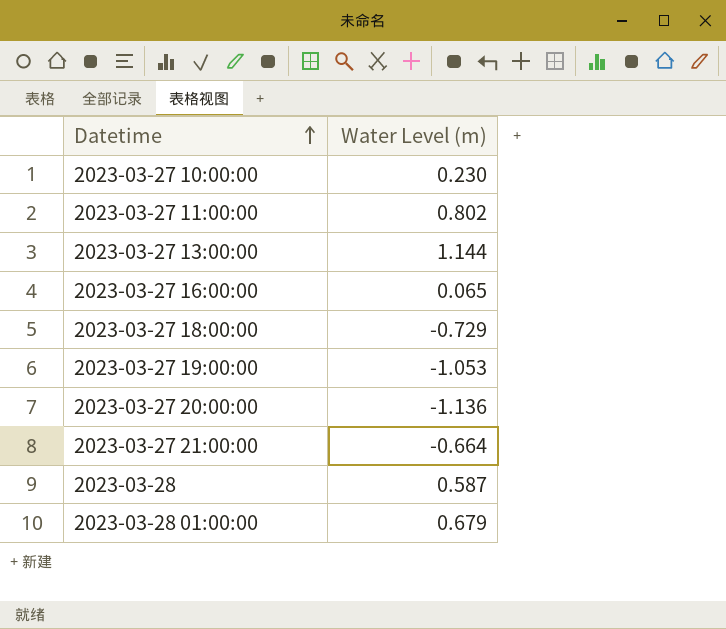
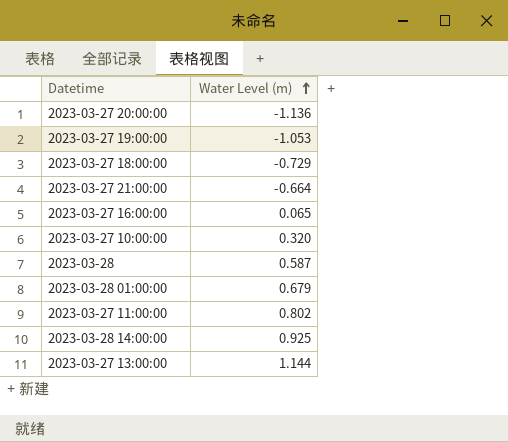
row order: Datetime ascending -> Water Level (m) ascending
2023-03-27 10:00:00 | Water Level (m): 0.230 -> 0.320
row 2023-03-28 14:00:00: none -> 0.925

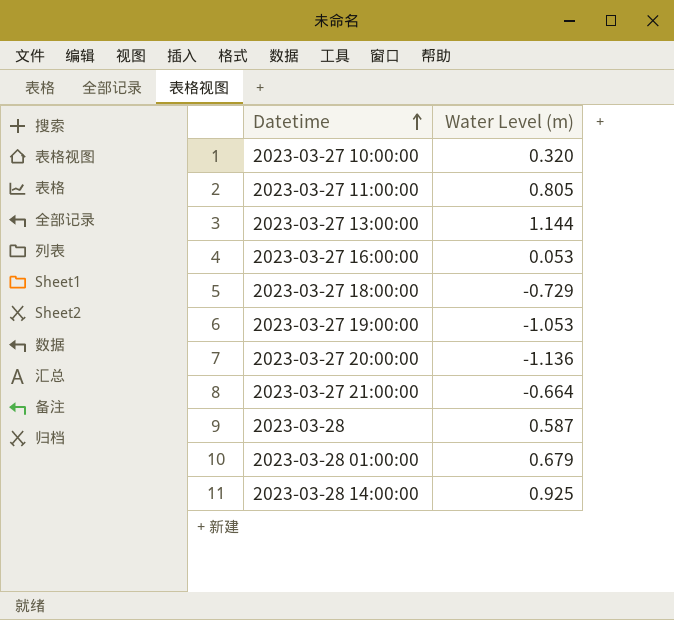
row order: Water Level (m) ascending -> Datetime ascending
2023-03-27 11:00:00 | Water Level (m): 0.802 -> 0.805
2023-03-27 16:00:00 | Water Level (m): 0.065 -> 0.053

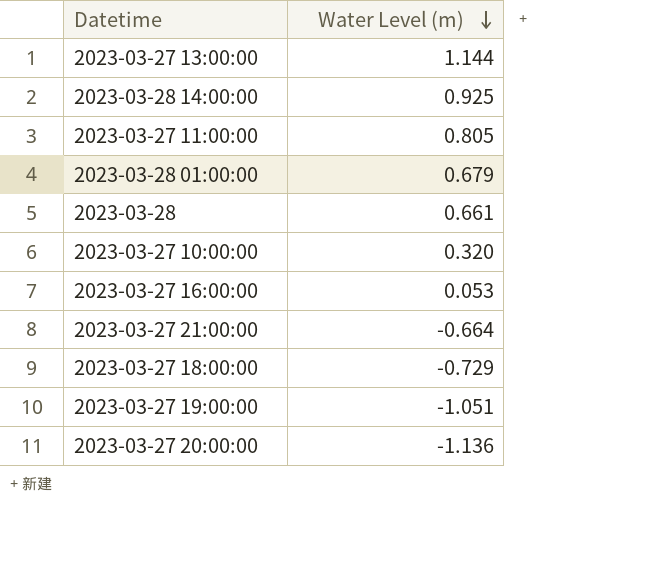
row order: Datetime ascending -> Water Level (m) descending
2023-03-28 | Water Level (m): 0.587 -> 0.661
2023-03-27 19:00:00 | Water Level (m): -1.053 -> -1.051

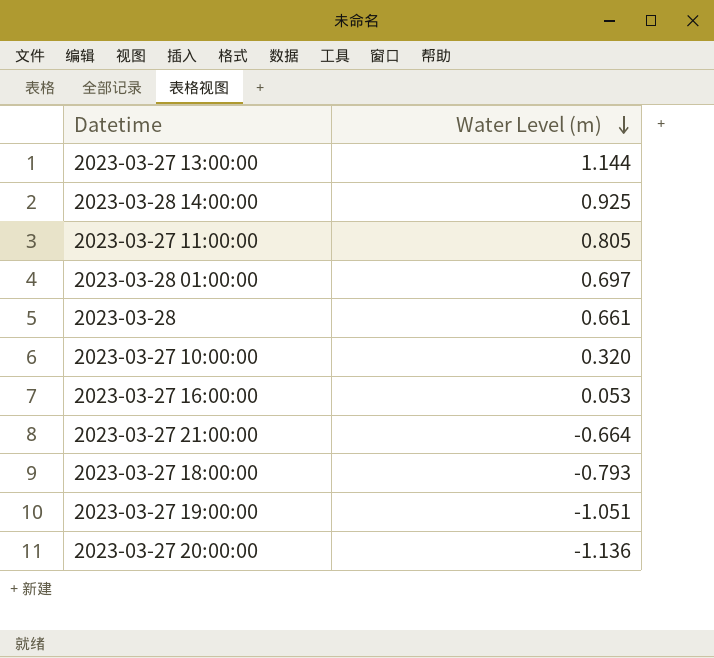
2023-03-28 01:00:00 | Water Level (m): 0.679 -> 0.697
2023-03-27 18:00:00 | Water Level (m): -0.729 -> -0.793

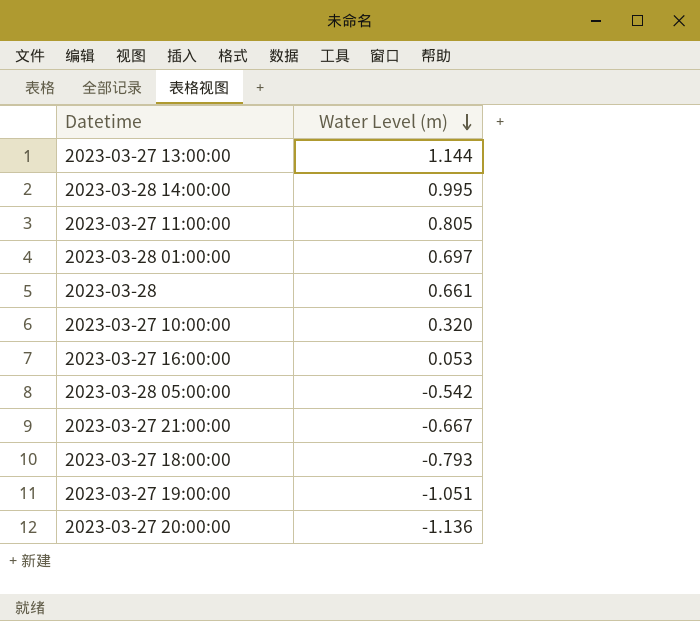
2023-03-28 14:00:00 | Water Level (m): 0.925 -> 0.995
row 2023-03-28 05:00:00: none -> -0.542
2023-03-27 21:00:00 | Water Level (m): -0.664 -> -0.667

